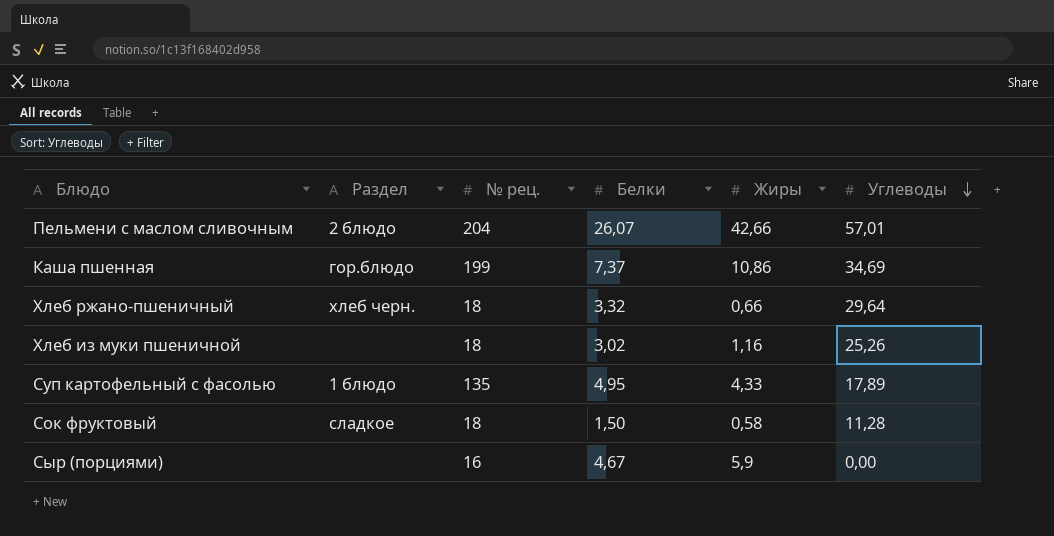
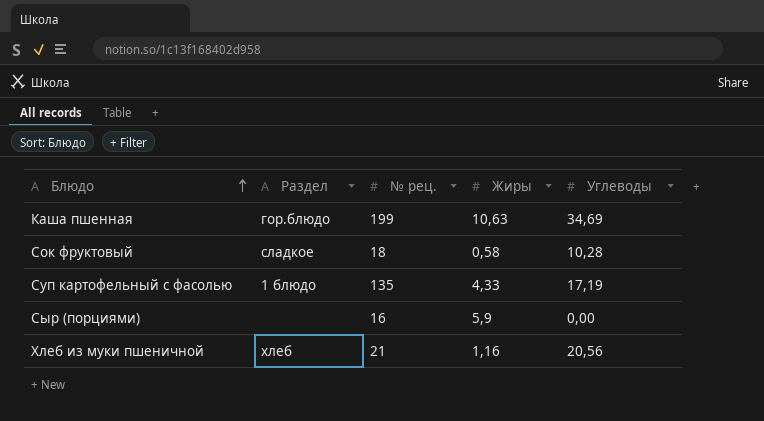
row order: Углеводы descending -> Блюдо ascending
column Белки | position: 4 -> none
row Пельмени с маслом сливочным: 2 блюдо | 204 | 26,07 | 42,66 | 57,01 -> none
row Хлеб ржано-пшеничный: хлеб черн. | 18 | 3,32 | 0,66 | 29,64 -> none
Каша пшенная | Жиры: 10,86 -> 10,63
Сок фруктовый | Углеводы: 11,28 -> 10,28
Суп картофельный с фасолью | Углеводы: 17,89 -> 17,19
Хлеб из муки пшеничной | Раздел: none -> хлеб
Хлеб из муки пшеничной | № рец.: 18 -> 21
Хлеб из муки пшеничной | Углеводы: 25,26 -> 20,56

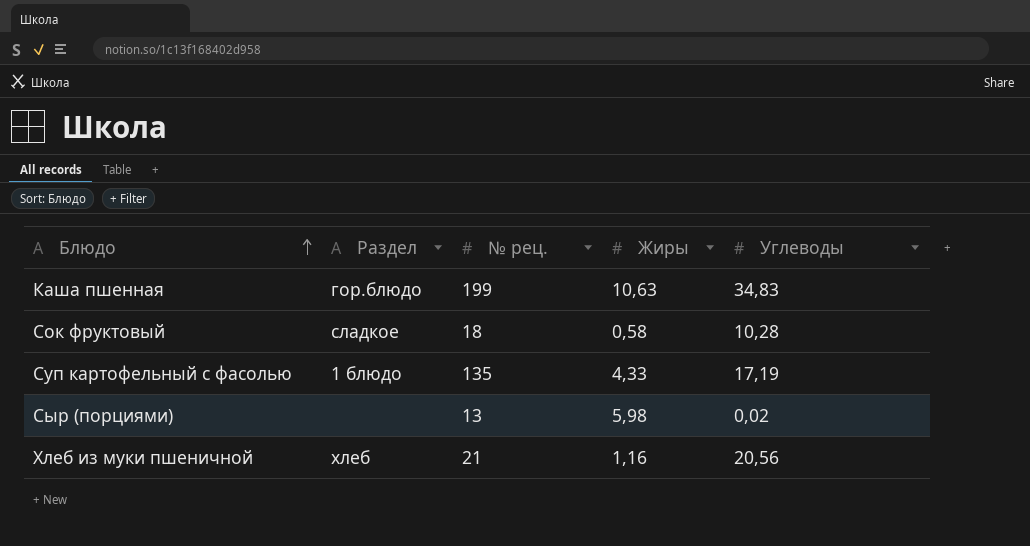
Каша пшенная | Углеводы: 34,69 -> 34,83
Сыр (порциями) | № рец.: 16 -> 13
Сыр (порциями) | Жиры: 5,9 -> 5,98
Сыр (порциями) | Углеводы: 0,00 -> 0,02

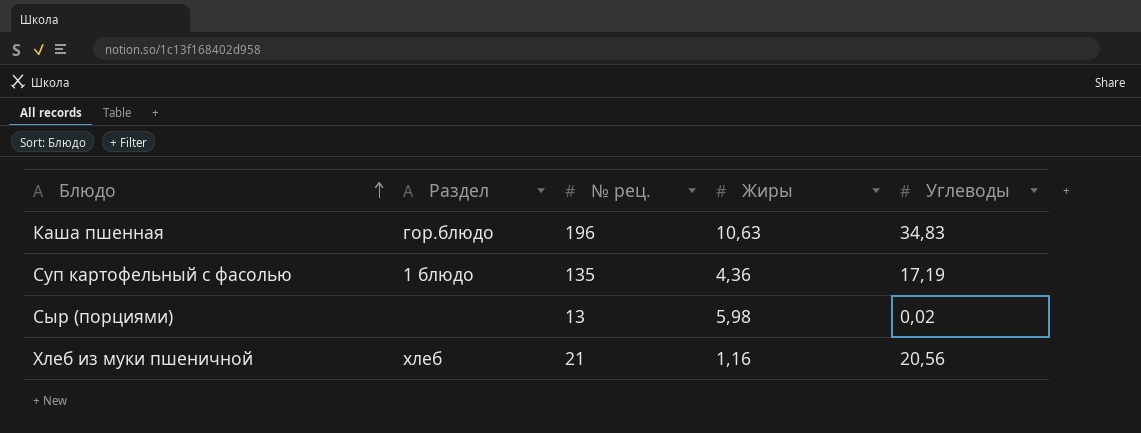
row Сок фруктовый: сладкое | 18 | 0,58 | 10,28 -> none
Каша пшенная | № рец.: 199 -> 196
Суп картофельный с фасолью | Жиры: 4,33 -> 4,36

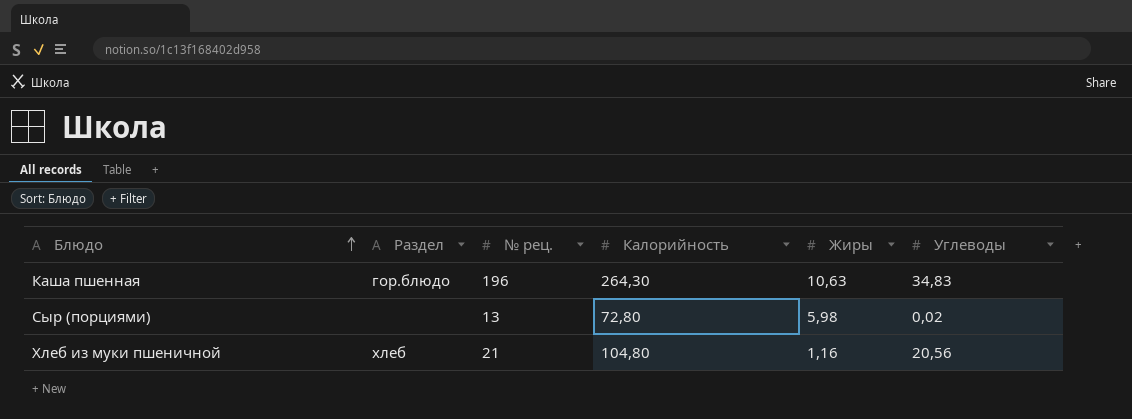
column Калорийность | position: none -> 4
row Суп картофельный с фасолью: 1 блюдо | 135 | 4,36 | 17,19 -> none

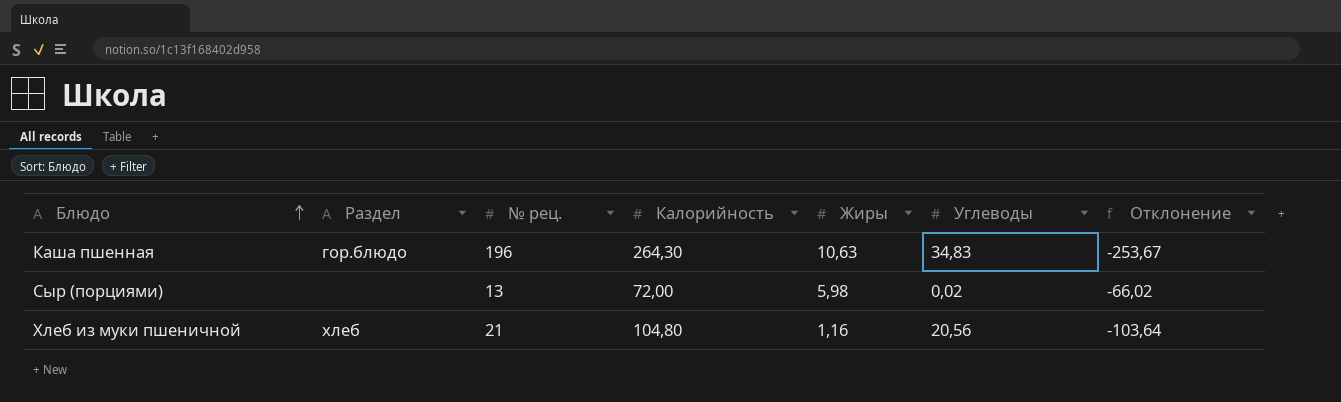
column Отклонение | formula: none -> [Жиры] - [Калорийность]
Сыр (порциями) | Калорийность: 72,80 -> 72,00

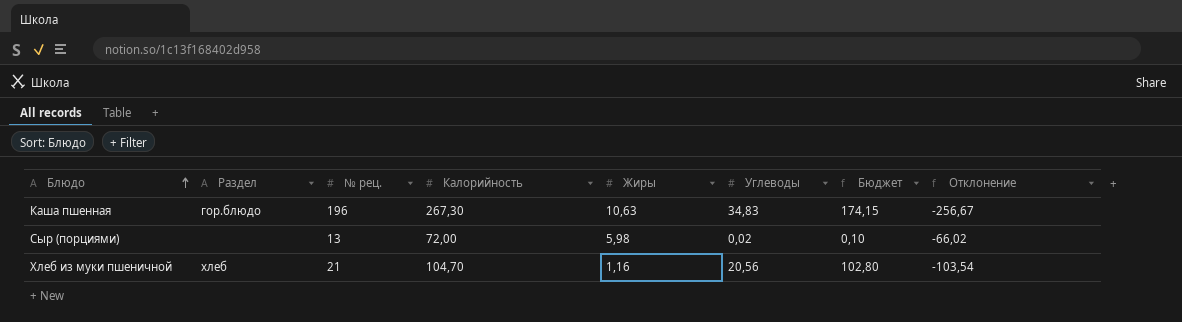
column Бюджет | formula: none -> [Углеводы] * 5
Каша пшенная | Калорийность: 264,30 -> 267,30
Каша пшенная | Отклонение: -253,67 -> -256,67
Хлеб из муки пшеничной | Калорийность: 104,80 -> 104,70
Хлеб из муки пшеничной | Отклонение: -103,64 -> -103,54

